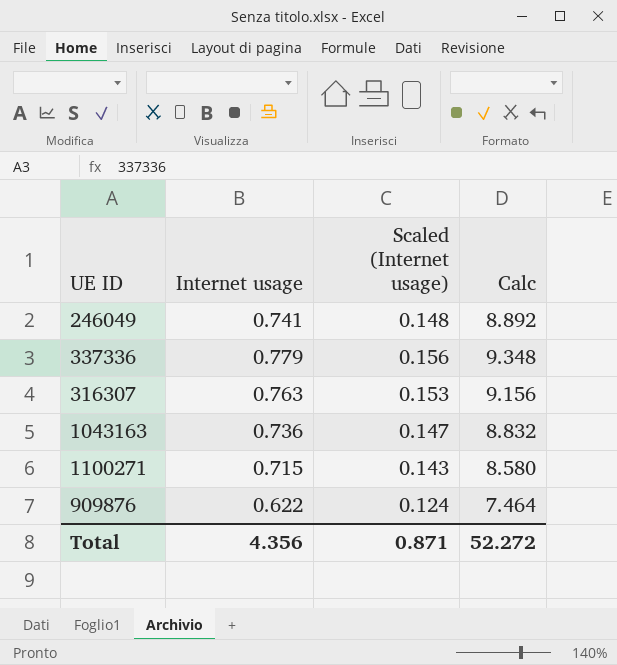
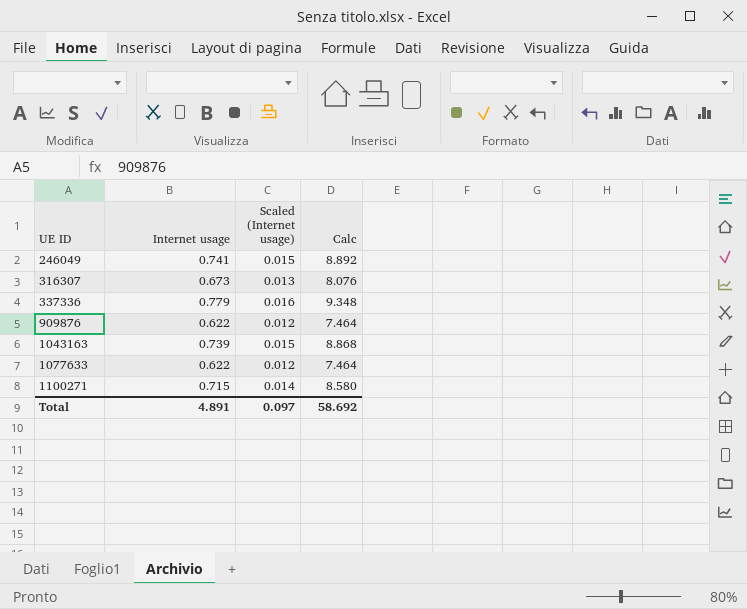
row order: none -> UE ID ascending
column Scaled (Internet usage) | formula: [Internet usage] * 0.2 -> [Internet usage] * 0.02
316307 | Internet usage: 0.763 -> 0.673
316307 | Calc: 9.156 -> 8.076
1043163 | Internet usage: 0.736 -> 0.739
1043163 | Calc: 8.832 -> 8.868
row 1077633: none -> 0.622 | 0.012 | 7.464
Total | Internet usage: 4.356 -> 4.891
Total | Scaled (Internet usage): 0.871 -> 0.097
Total | Calc: 52.272 -> 58.692

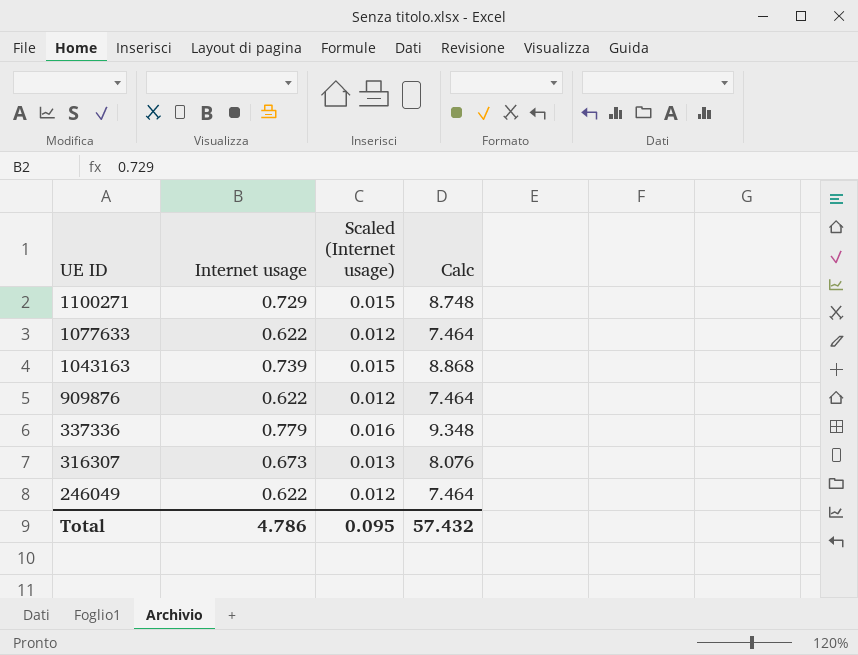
row order: UE ID ascending -> UE ID descending
1100271 | Internet usage: 0.715 -> 0.729
1100271 | Scaled (Internet usage): 0.014 -> 0.015
1100271 | Calc: 8.580 -> 8.748
246049 | Internet usage: 0.741 -> 0.622
246049 | Scaled (Internet usage): 0.015 -> 0.012
246049 | Calc: 8.892 -> 7.464
Total | Internet usage: 4.891 -> 4.786
Total | Scaled (Internet usage): 0.097 -> 0.095
Total | Calc: 58.692 -> 57.432

